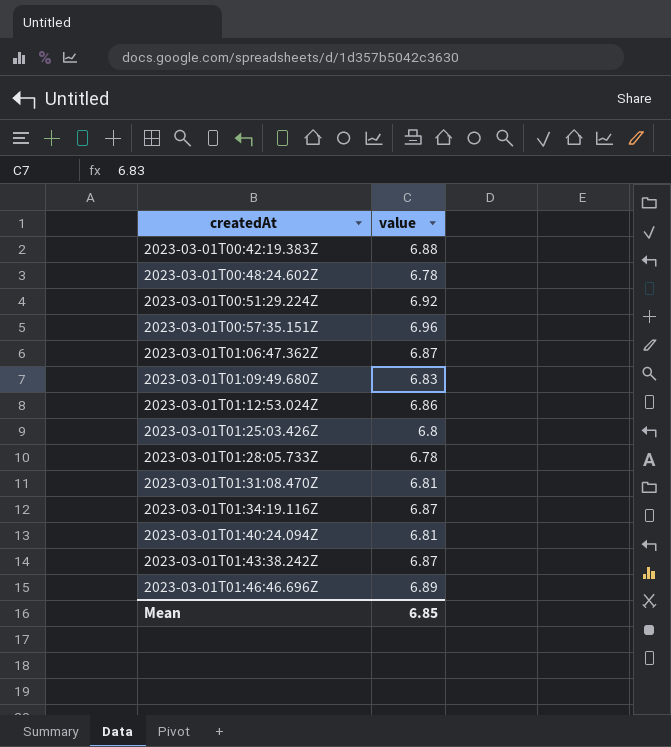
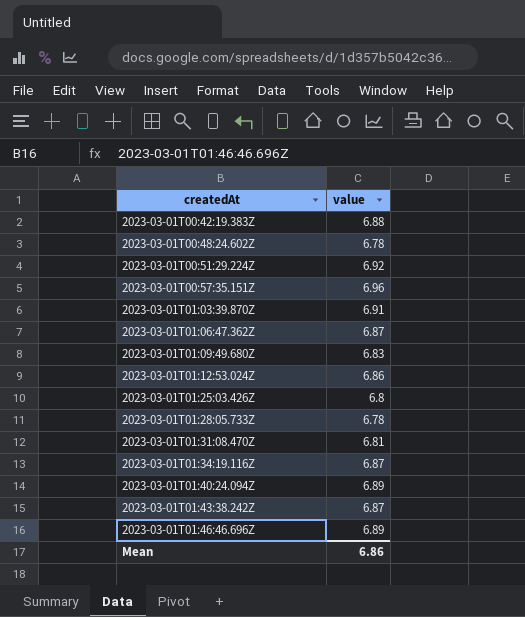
row 2023-03-01T01:03:39.870Z: none -> 6.91
2023-03-01T01:40:24.094Z | value: 6.81 -> 6.89
Mean | value: 6.85 -> 6.86

